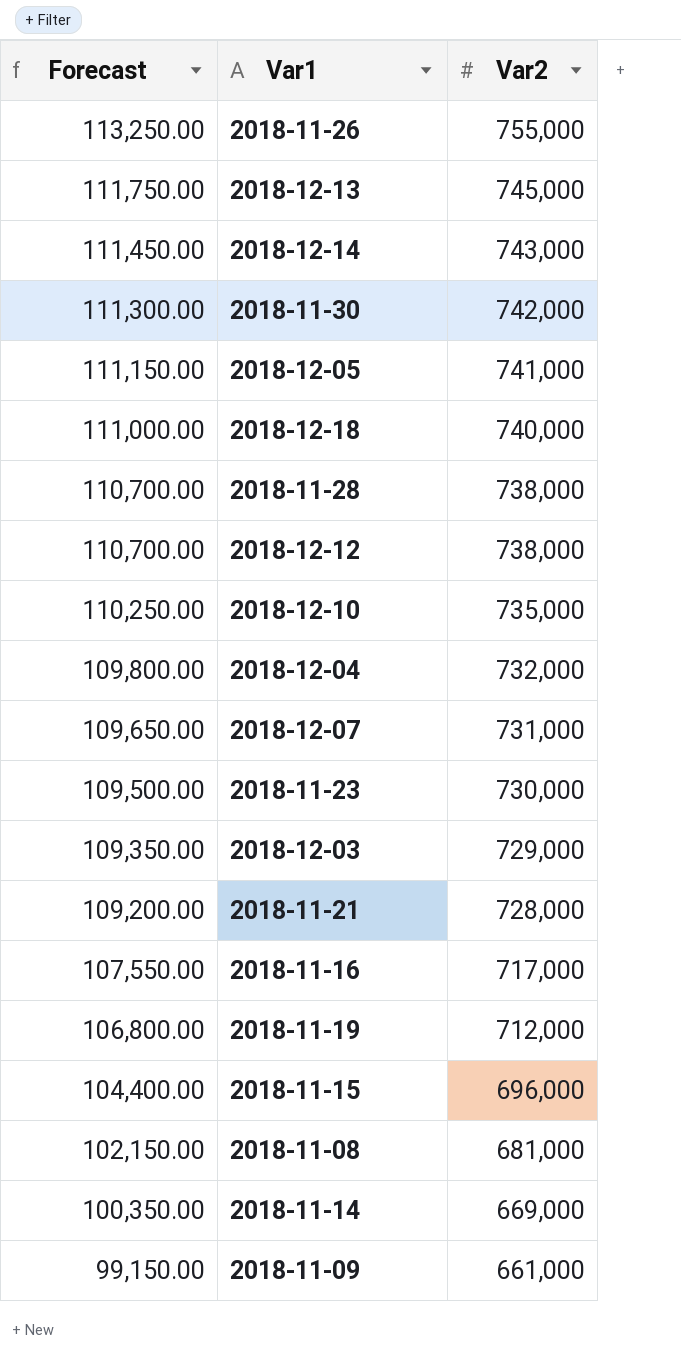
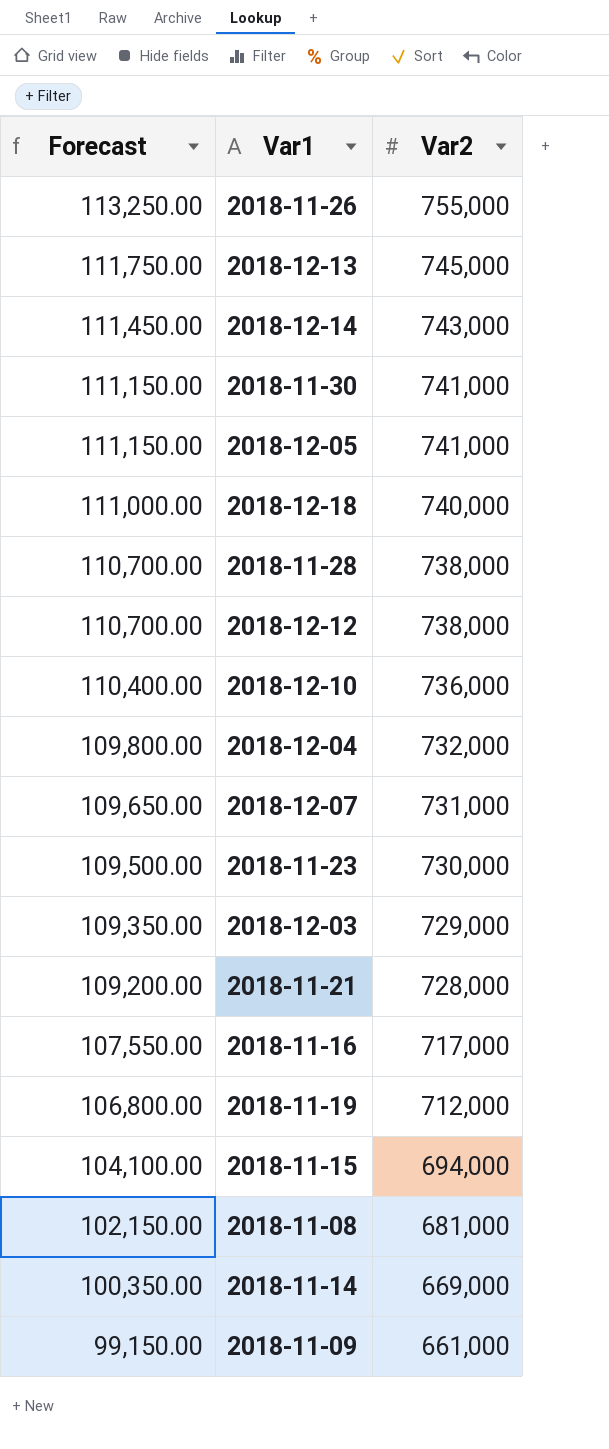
2018-11-30 | Forecast: 111,300.00 -> 111,150.00
2018-11-30 | Var2: 742,000 -> 741,000
2018-12-10 | Forecast: 110,250.00 -> 110,400.00
2018-12-10 | Var2: 735,000 -> 736,000
2018-11-15 | Forecast: 104,400.00 -> 104,100.00
2018-11-15 | Var2: 696,000 -> 694,000

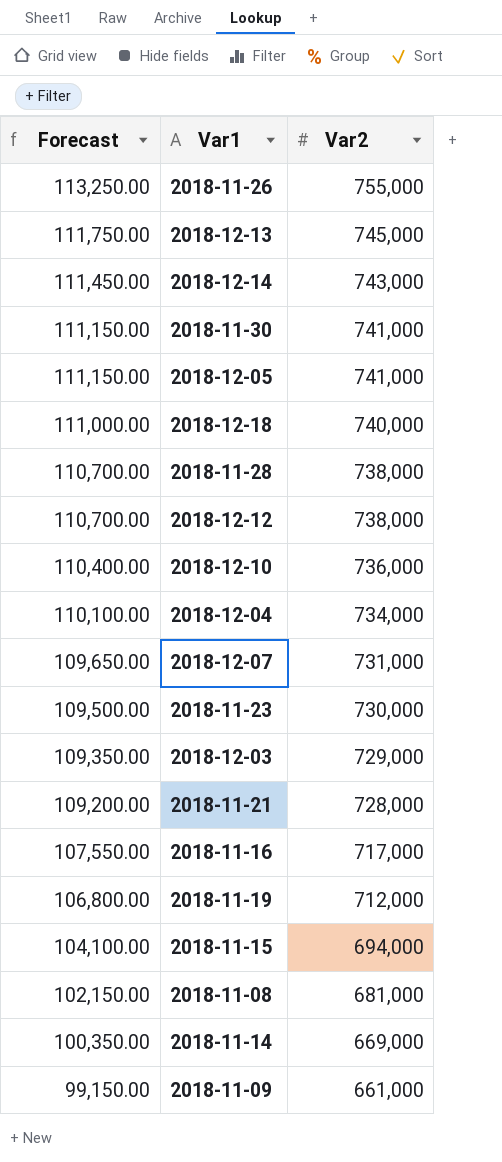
2018-12-04 | Forecast: 109,800.00 -> 110,100.00
2018-12-04 | Var2: 732,000 -> 734,000

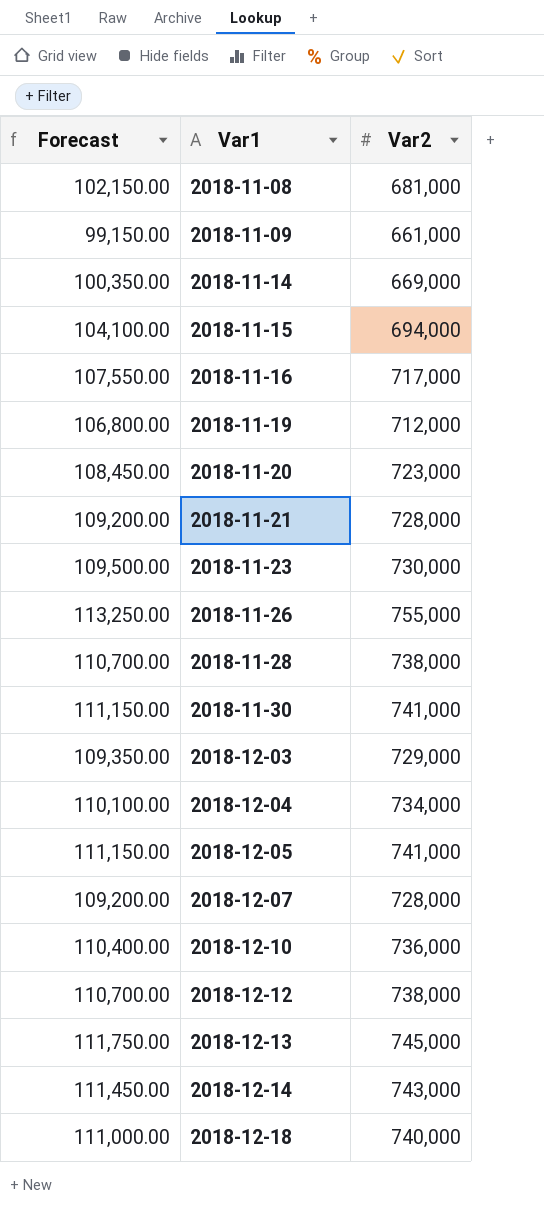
row order: Forecast descending -> Var1 ascending
row 2018-11-20: none -> 108,450.00 | 723,000
2018-12-07 | Forecast: 109,650.00 -> 109,200.00
2018-12-07 | Var2: 731,000 -> 728,000

